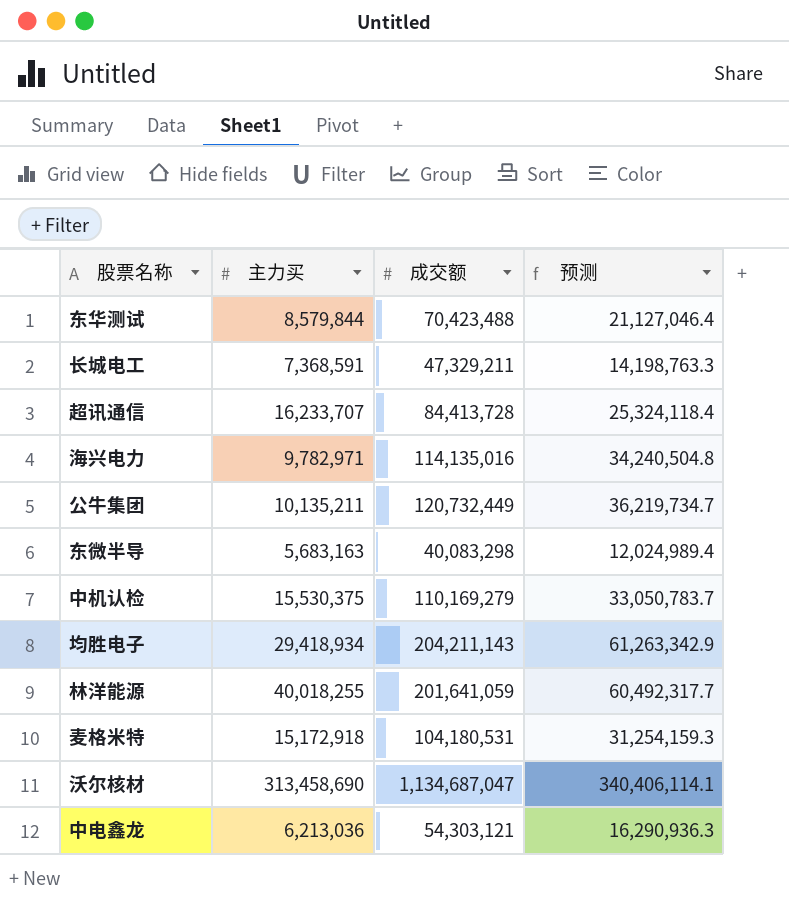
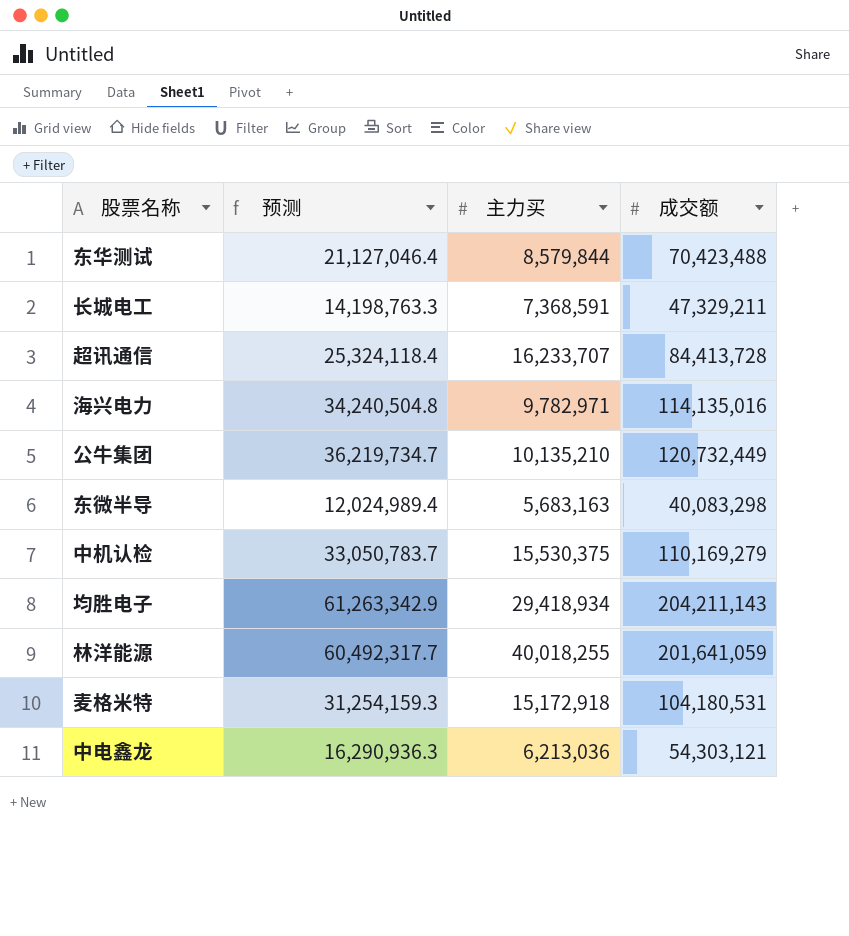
column 预测 | position: 4 -> 2
row 沃尔核材: 313,458,690 | 1,134,687,047 | 340,406,114.1 -> none
公牛集团 | 主力买: 10,135,211 -> 10,135,210

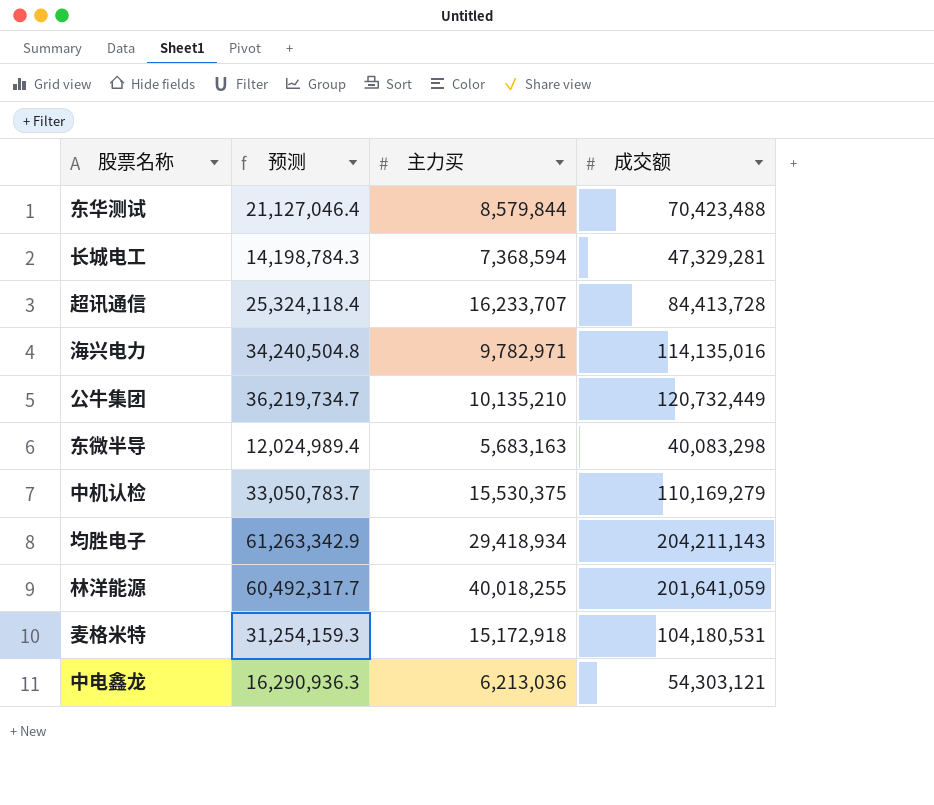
长城电工 | 预测: 14,198,763.3 -> 14,198,784.3
长城电工 | 主力买: 7,368,591 -> 7,368,594
长城电工 | 成交额: 47,329,211 -> 47,329,281

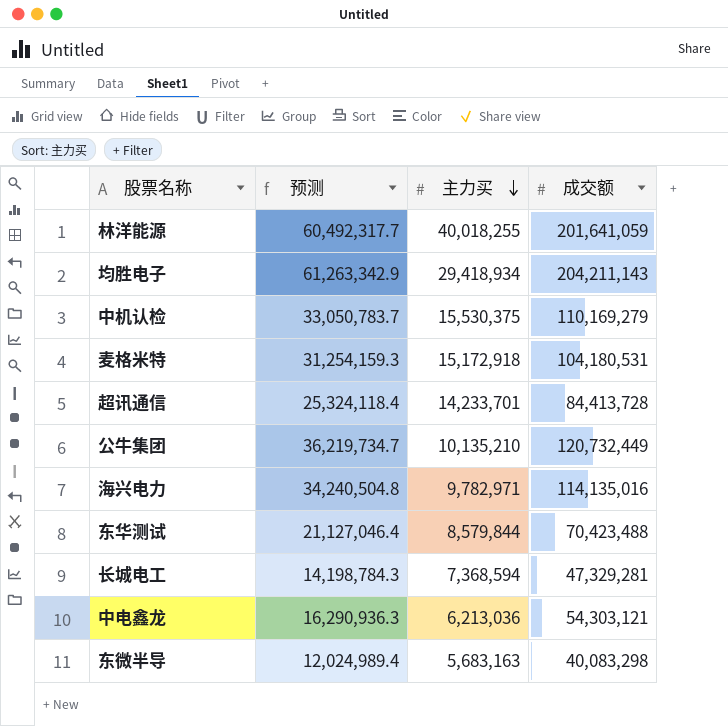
row order: none -> 主力买 descending
超讯通信 | 主力买: 16,233,707 -> 14,233,701

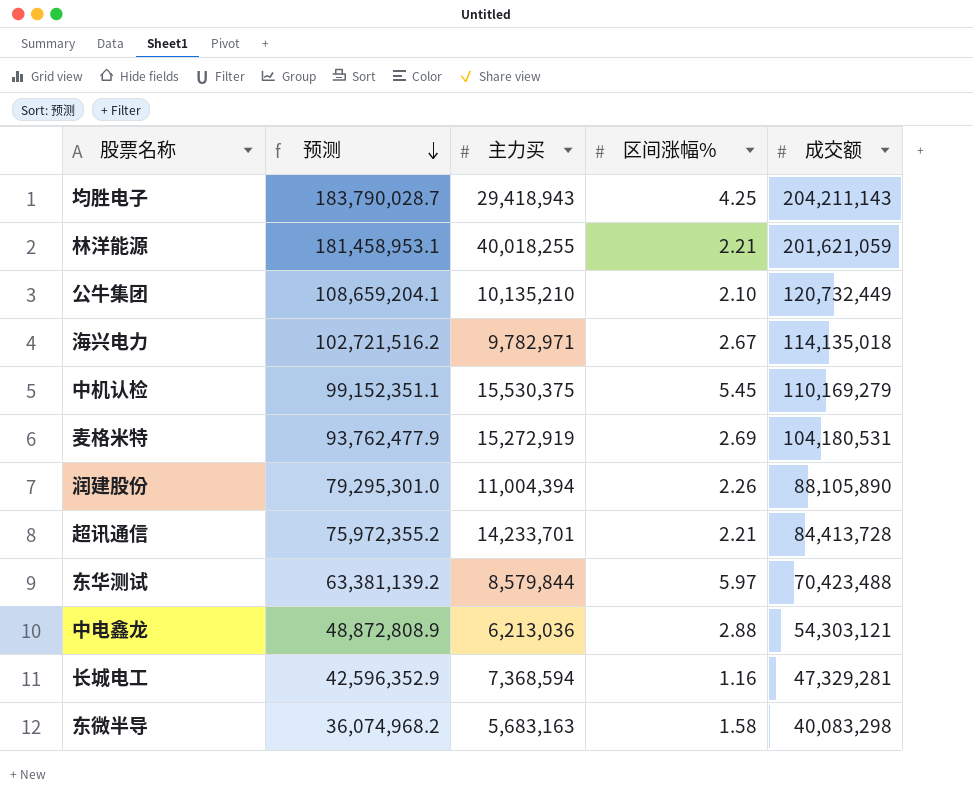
row order: 主力买 descending -> 预测 descending
column 预测 | formula: [成交额] * 0.3 -> [成交额] * 0.9
column 区间涨幅% | position: none -> 4
均胜电子 | 主力买: 29,418,934 -> 29,418,943
林洋能源 | 成交额: 201,641,059 -> 201,621,059
海兴电力 | 成交额: 114,135,016 -> 114,135,018
麦格米特 | 主力买: 15,172,918 -> 15,272,919
row 润建股份: none -> 79,295,301.0 | 11,004,394 | 2.26 | 88,105,890

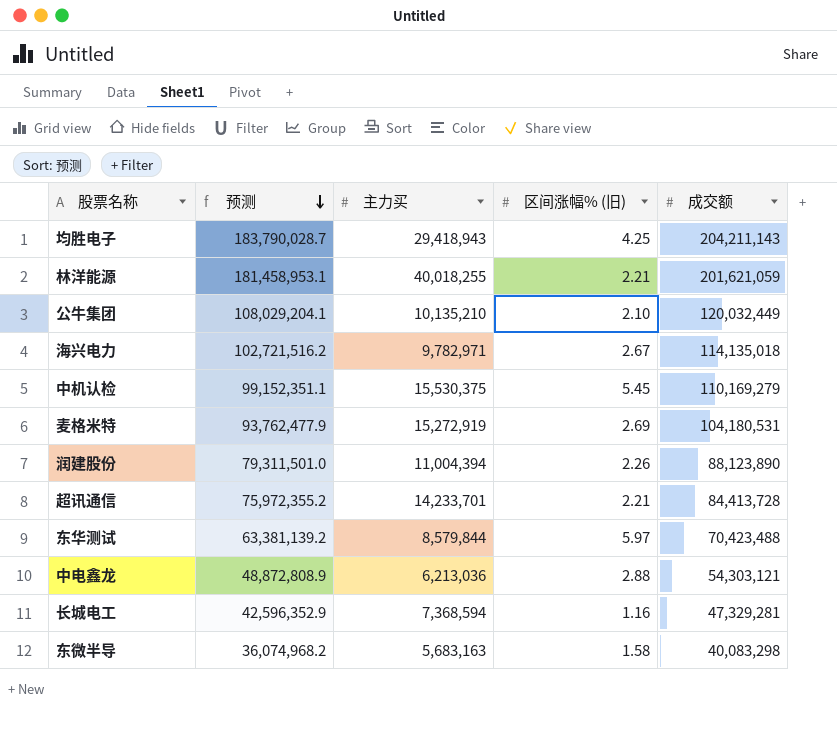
column name: 区间涨幅% -> 区间涨幅% (旧)
公牛集团 | 预测: 108,659,204.1 -> 108,029,204.1
公牛集团 | 成交额: 120,732,449 -> 120,032,449
润建股份 | 预测: 79,295,301.0 -> 79,311,501.0
润建股份 | 成交额: 88,105,890 -> 88,123,890

